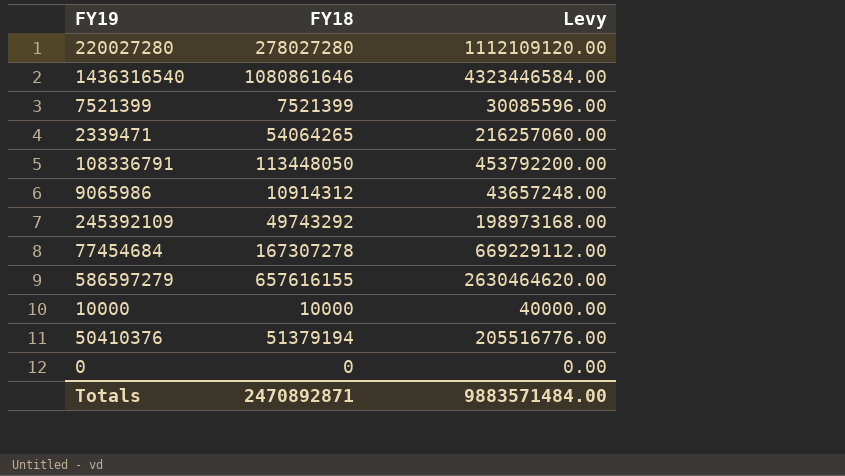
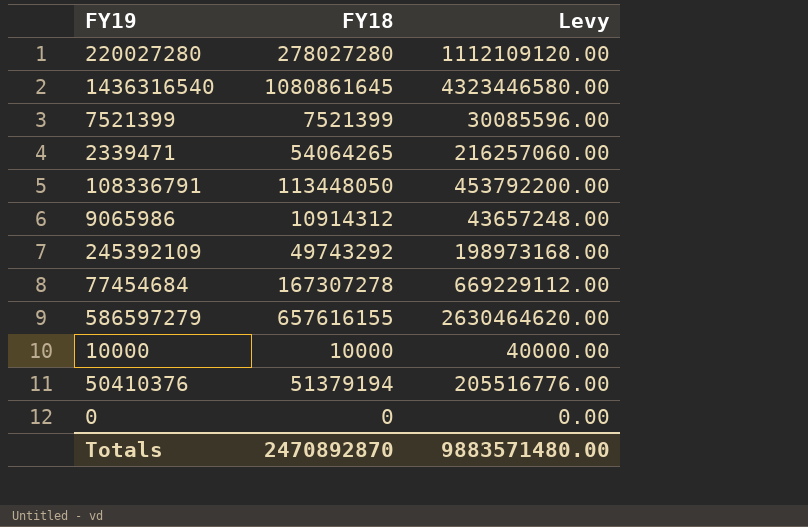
1436316540 | FY18: 1080861646 -> 1080861645
1436316540 | Levy: 4323446584.00 -> 4323446580.00
Totals | FY18: 2470892871 -> 2470892870
Totals | Levy: 9883571484.00 -> 9883571480.00

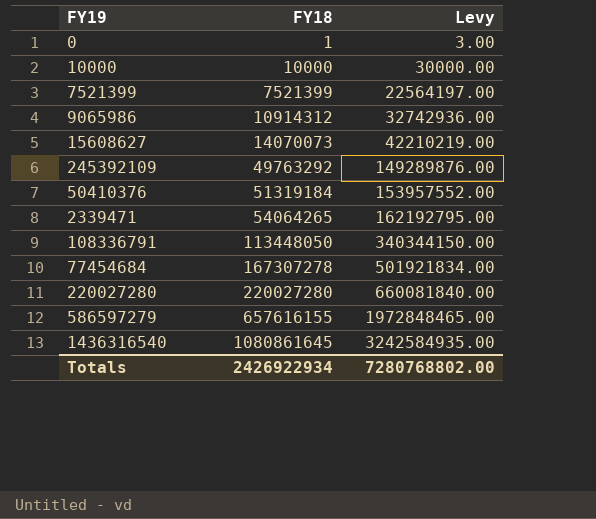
row order: none -> FY18 ascending
column Levy | formula: [FY18] * 4 -> [FY18] * 3
0 | FY18: 0 -> 1
row 15608627: none -> 14070073 | 42210219.00
245392109 | FY18: 49743292 -> 49763292
50410376 | FY18: 51379194 -> 51319184
220027280 | FY18: 278027280 -> 220027280
Totals | FY18: 2470892870 -> 2426922934
Totals | Levy: 9883571480.00 -> 7280768802.00

